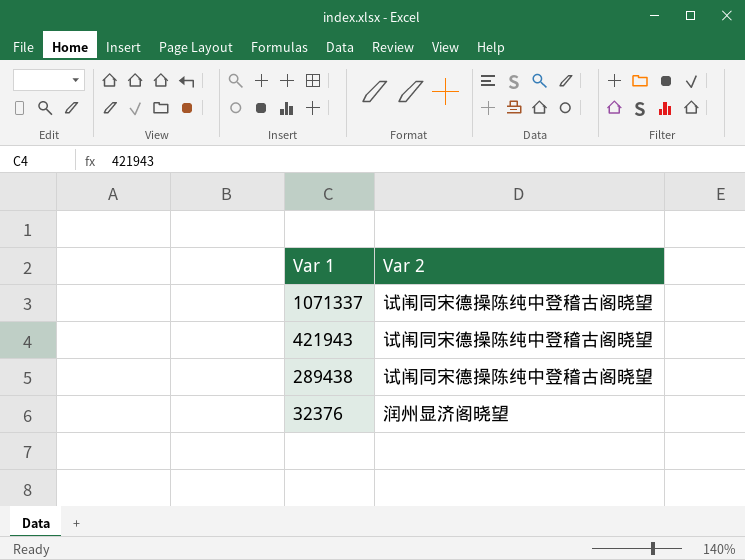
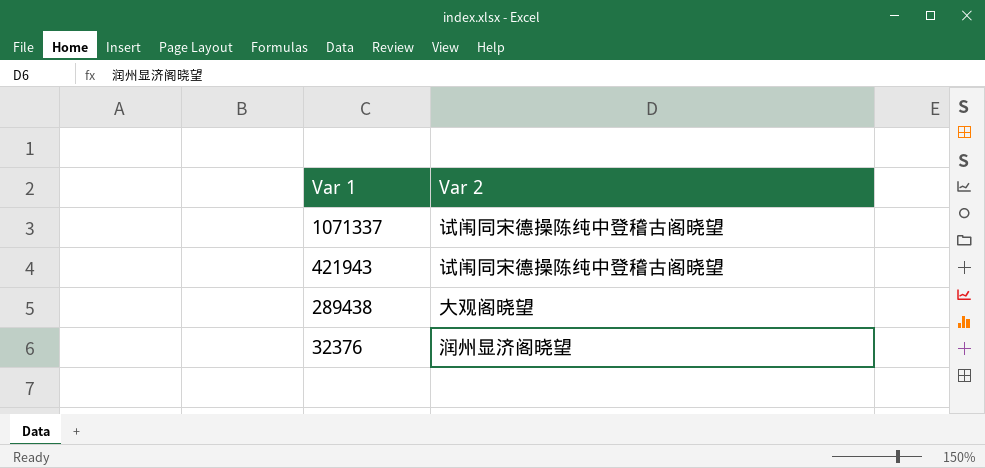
289438 | Var 2: 试闱同宋德操陈纯中登稽古阁晓望 -> 大观阁晓望

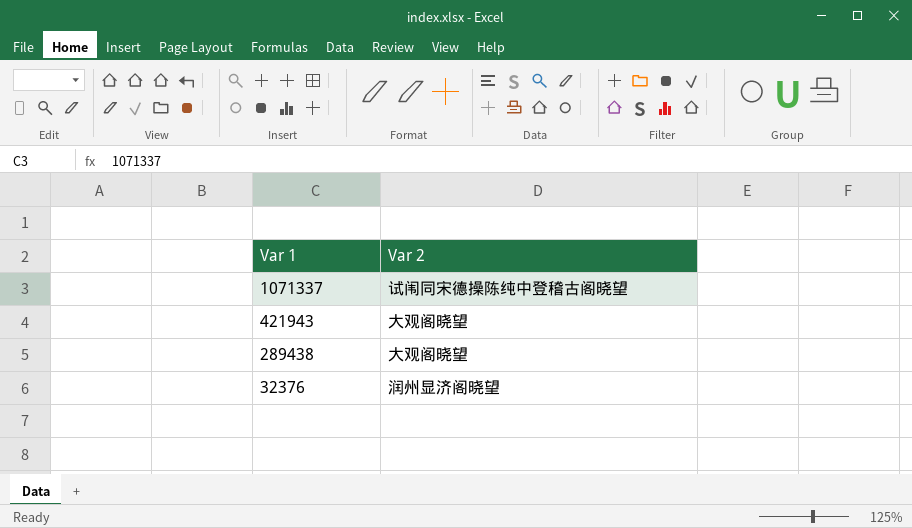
421943 | Var 2: 试闱同宋德操陈纯中登稽古阁晓望 -> 大观阁晓望

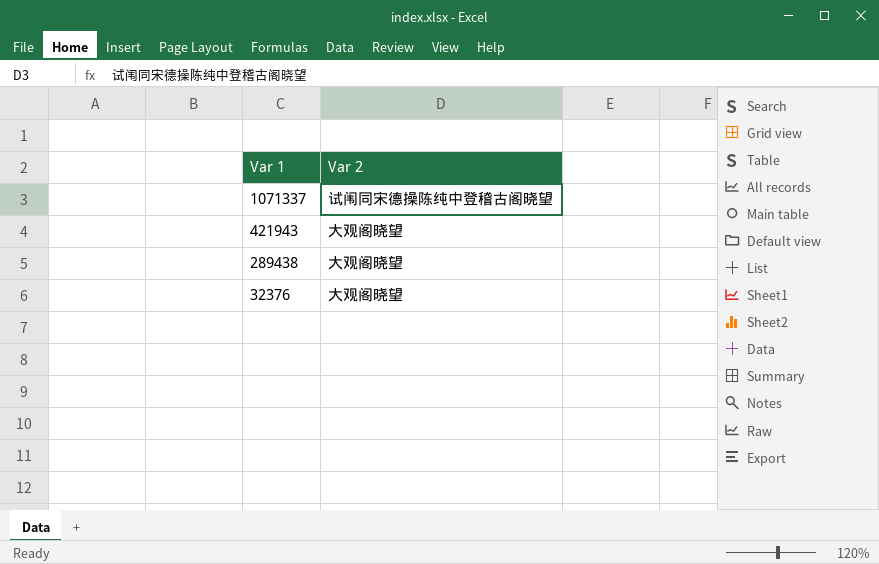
32376 | Var 2: 润州显济阁晓望 -> 大观阁晓望

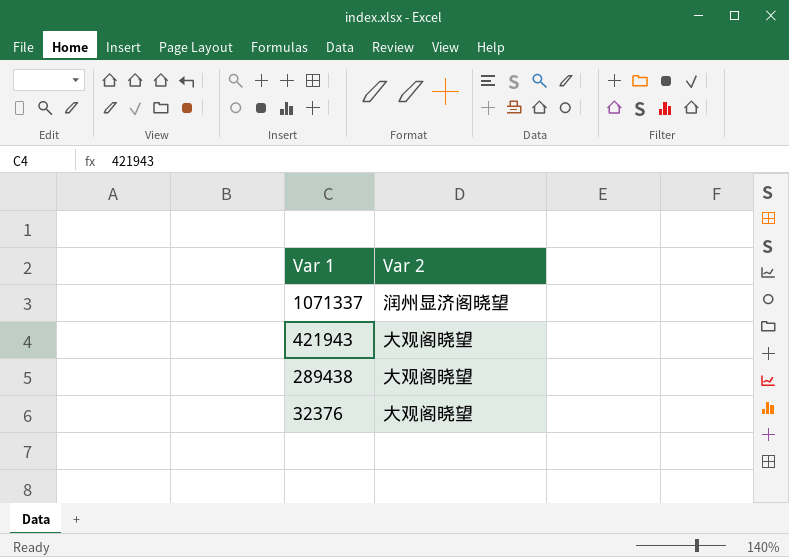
1071337 | Var 2: 试闱同宋德操陈纯中登稽古阁晓望 -> 润州显济阁晓望

